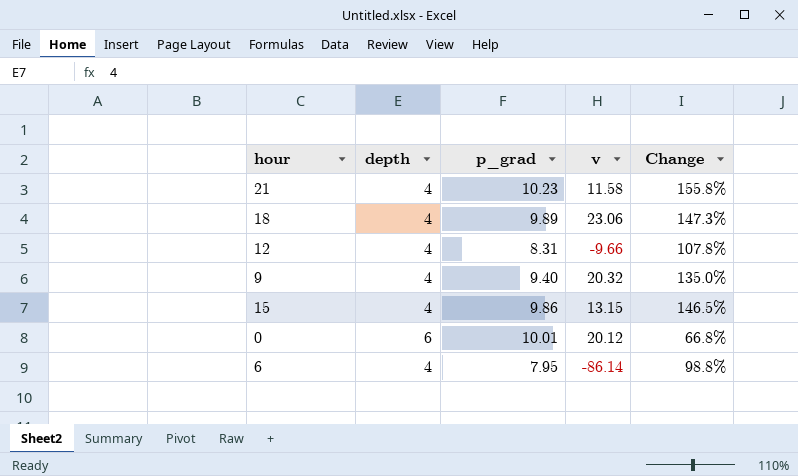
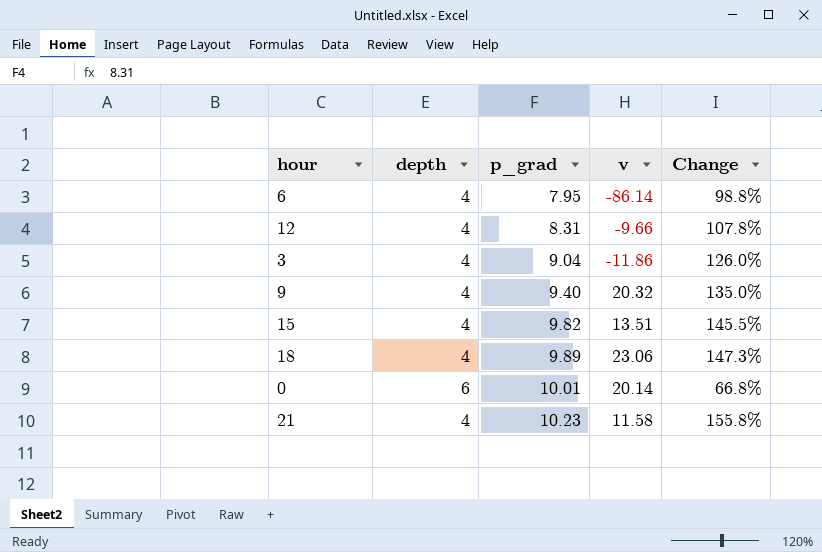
row order: none -> p_grad ascending
row 3: none -> 4 | 9.04 | -11.86 | 126.0%
15 | p_grad: 9.86 -> 9.82
15 | v: 13.15 -> 13.51
15 | Change: 146.5% -> 145.5%
0 | v: 20.12 -> 20.14

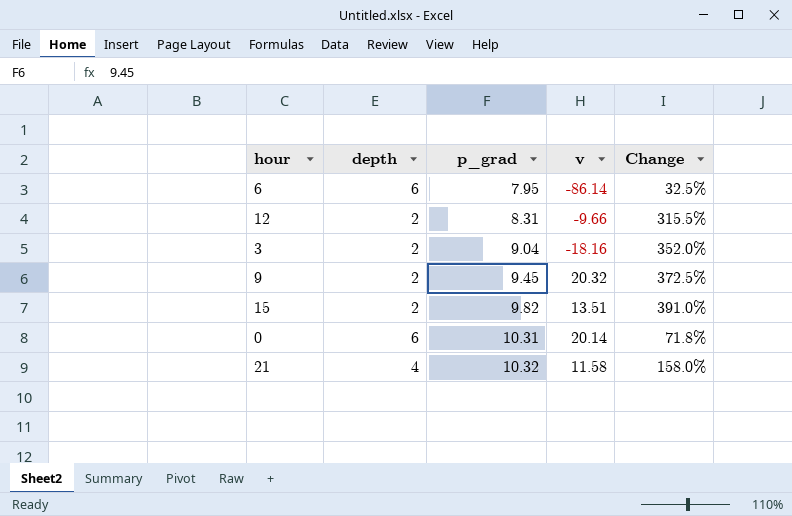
row 18: 4 | 9.89 | 23.06 | 147.3% -> none
6 | depth: 4 -> 6
6 | Change: 98.8% -> 32.5%
12 | depth: 4 -> 2
12 | Change: 107.8% -> 315.5%
3 | depth: 4 -> 2
3 | v: -11.86 -> -18.16
3 | Change: 126.0% -> 352.0%
9 | depth: 4 -> 2
9 | p_grad: 9.40 -> 9.45
9 | Change: 135.0% -> 372.5%
15 | depth: 4 -> 2
15 | Change: 145.5% -> 391.0%
0 | p_grad: 10.01 -> 10.31
0 | Change: 66.8% -> 71.8%
21 | p_grad: 10.23 -> 10.32
21 | Change: 155.8% -> 158.0%

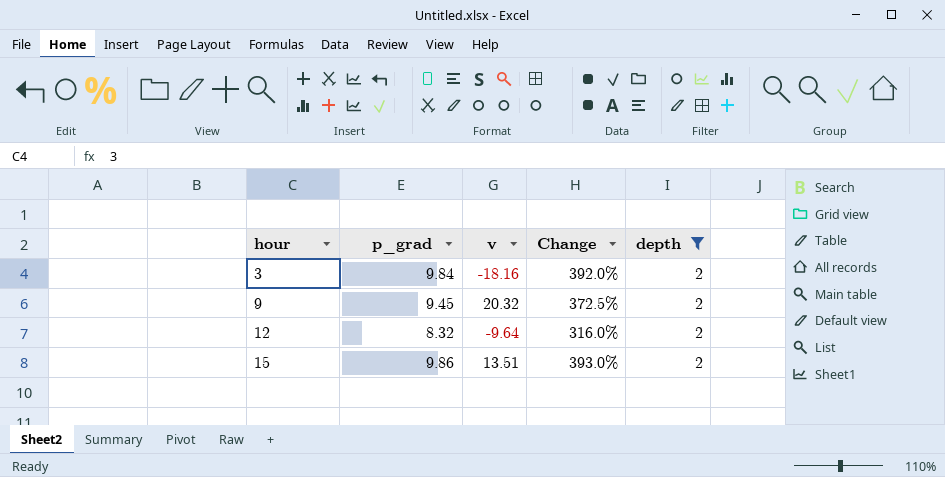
filter: none -> depth = 2
row order: p_grad ascending -> hour ascending
column depth | position: 2 -> 5
3 | p_grad: 9.04 -> 9.84
3 | Change: 352.0% -> 392.0%
12 | p_grad: 8.31 -> 8.32
12 | v: -9.66 -> -9.64
12 | Change: 315.5% -> 316.0%
15 | p_grad: 9.82 -> 9.86
15 | Change: 391.0% -> 393.0%

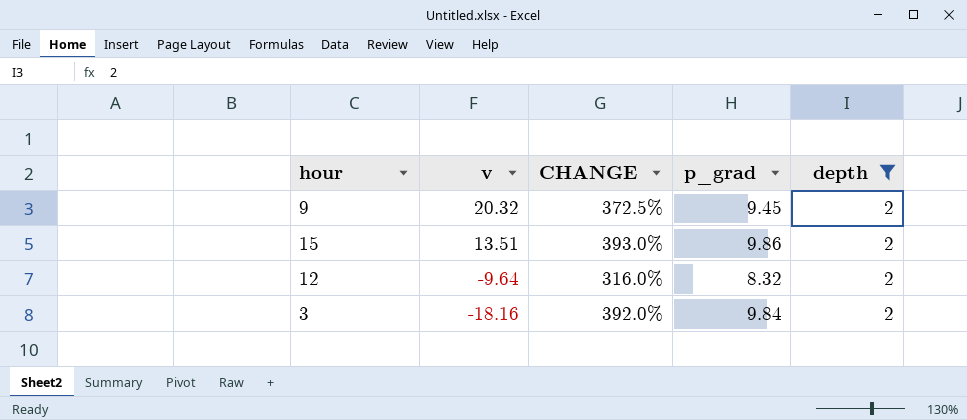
row order: hour ascending -> v descending
column name: Change -> CHANGE
column p_grad | position: 2 -> 4

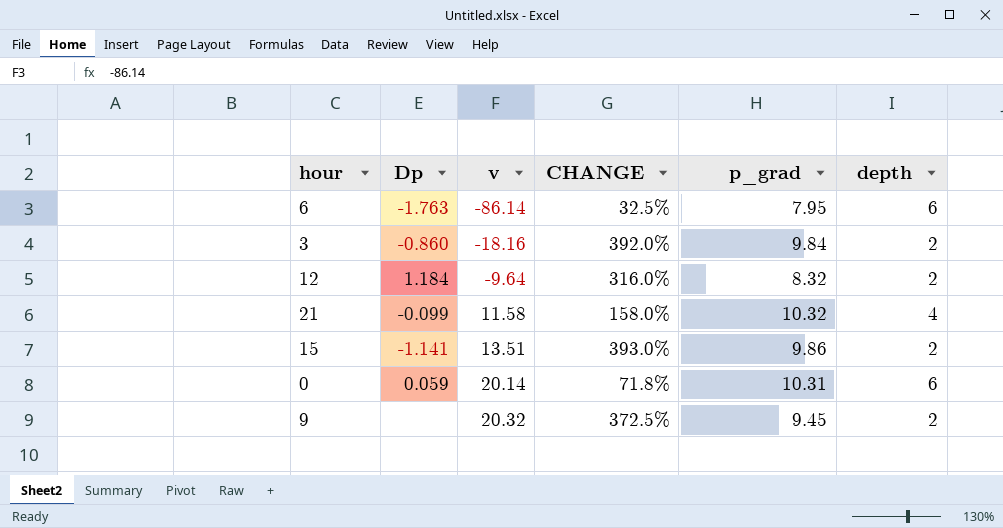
filter: depth = 2 -> none
row order: v descending -> v ascending
column Dp | position: none -> 2

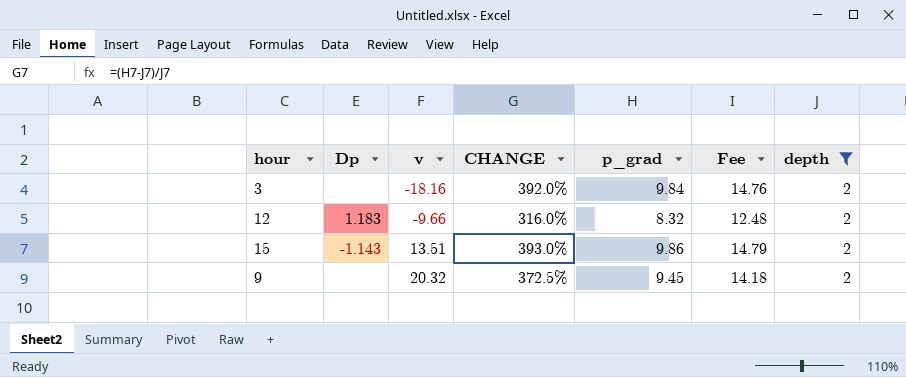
filter: none -> depth = 2
column Fee | formula: none -> [p_grad] * 1.5
3 | Dp: -0.860 -> none
12 | Dp: 1.184 -> 1.183
12 | v: -9.64 -> -9.66
15 | Dp: -1.141 -> -1.143

